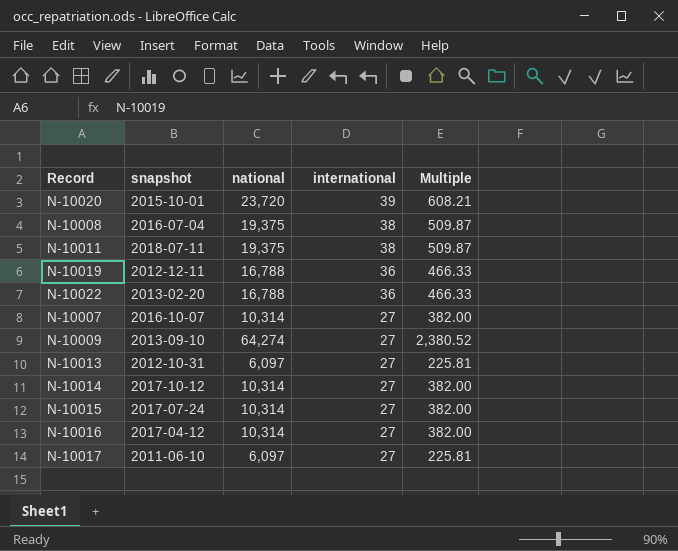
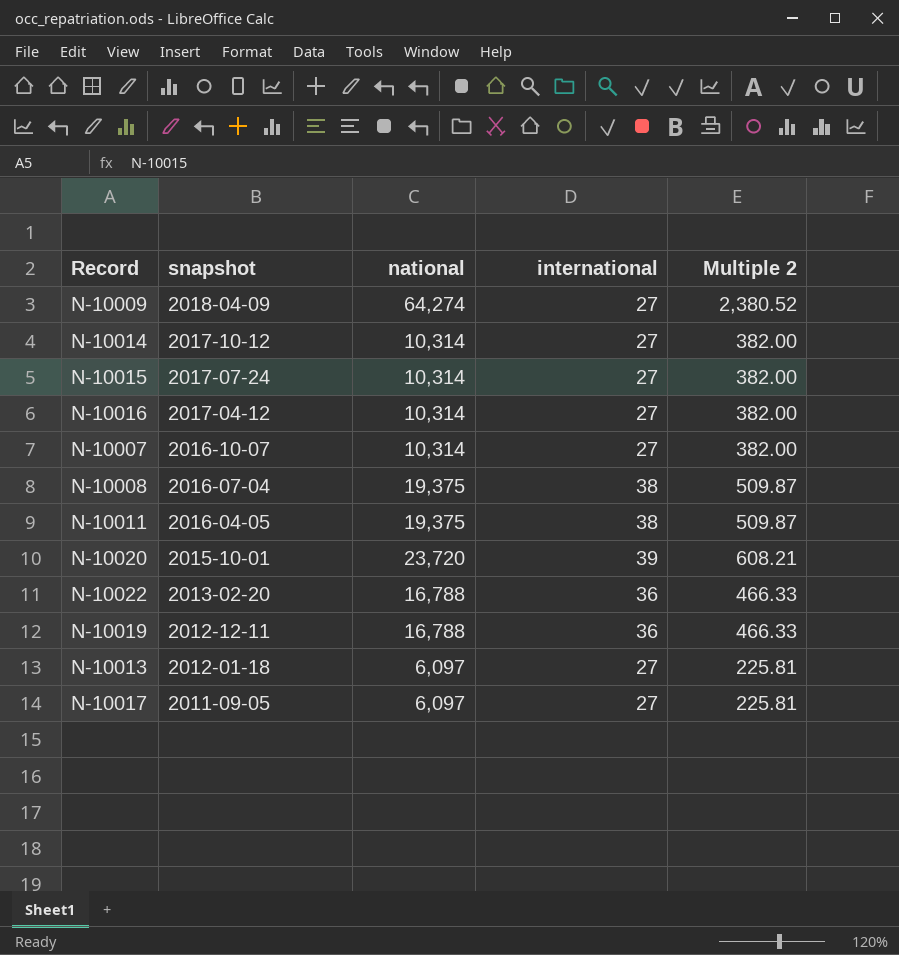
row order: international descending -> snapshot descending
column name: Multiple -> Multiple 2
N-10009 | snapshot: 2013-09-10 -> 2018-04-09
N-10011 | snapshot: 2018-07-11 -> 2016-04-05
N-10013 | snapshot: 2012-10-31 -> 2012-01-18
N-10017 | snapshot: 2011-06-10 -> 2011-09-05

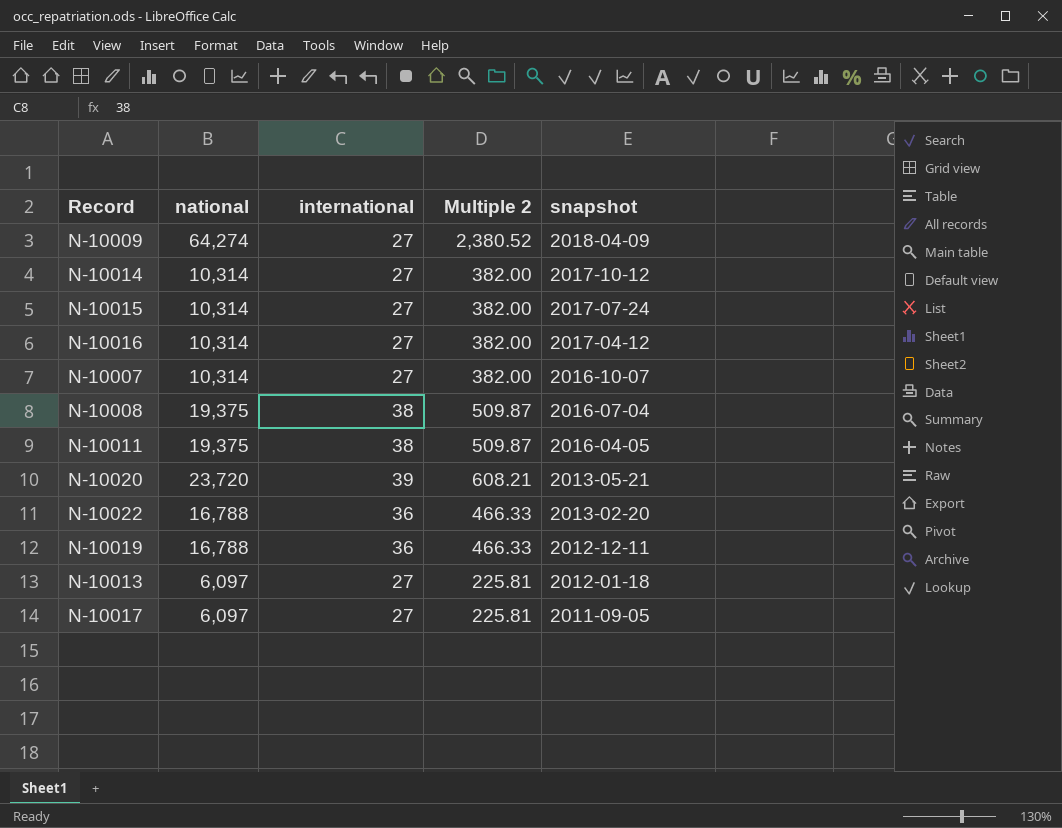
column snapshot | position: 2 -> 5
N-10020 | snapshot: 2015-10-01 -> 2013-05-21

